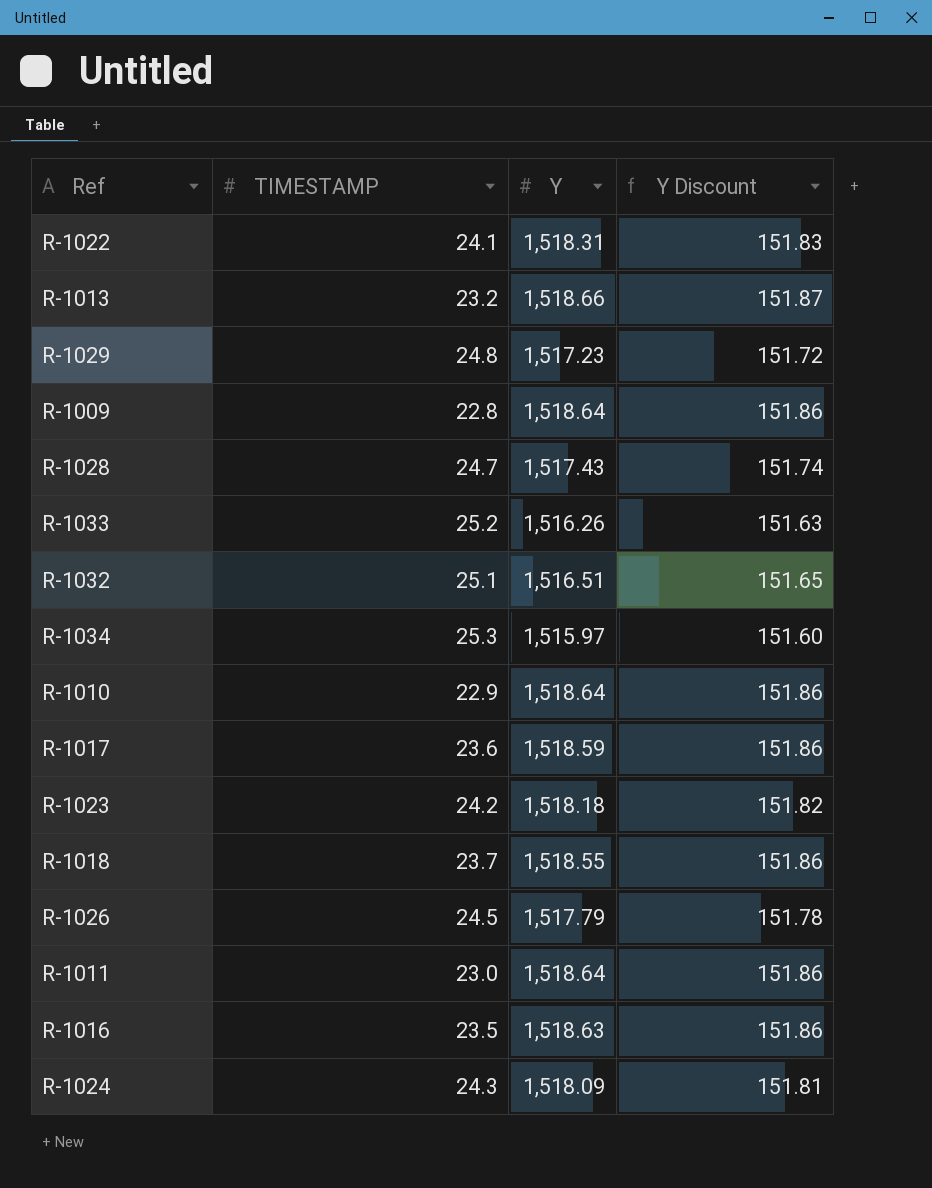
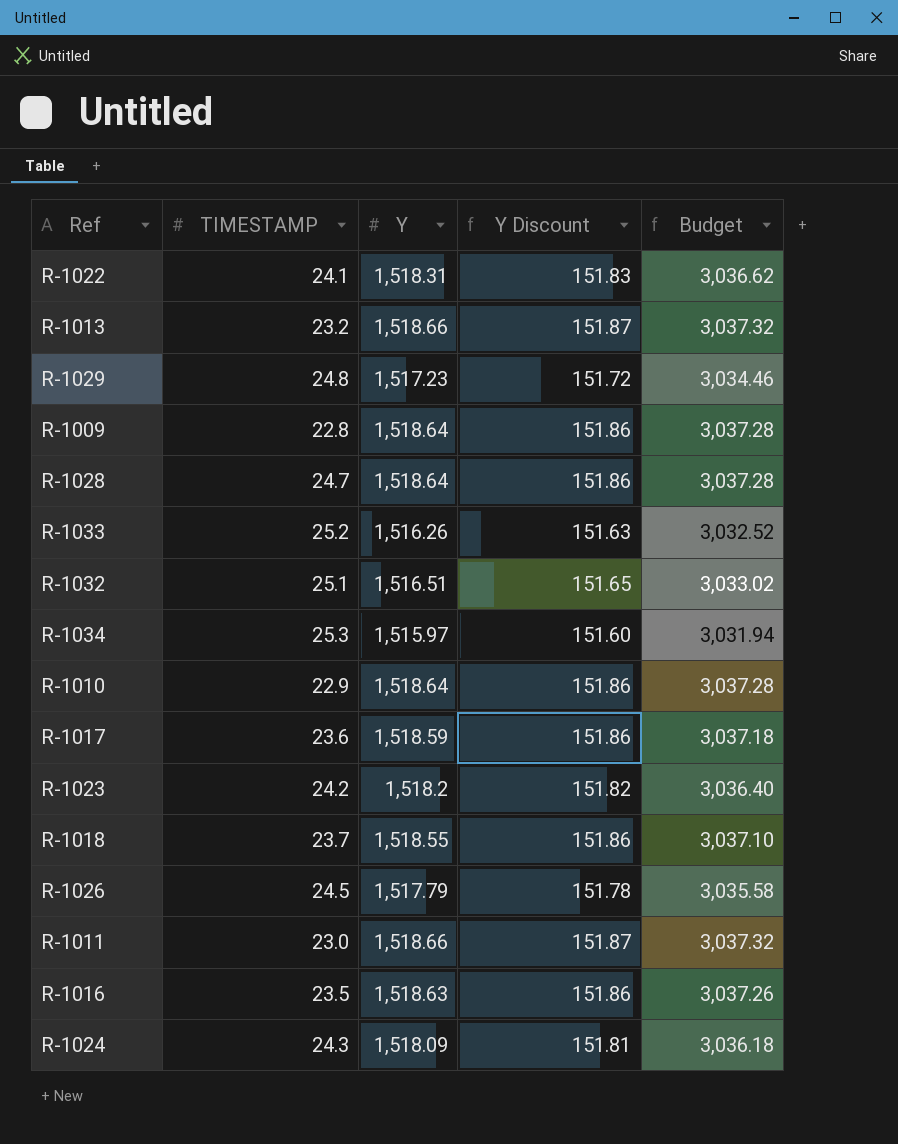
column Budget | formula: none -> [Y] * 2
R-1028 | Y: 1,517.43 -> 1,518.64
R-1028 | Y Discount: 151.74 -> 151.86
R-1023 | Y: 1,518.18 -> 1,518.2
R-1011 | Y: 1,518.64 -> 1,518.66
R-1011 | Y Discount: 151.86 -> 151.87

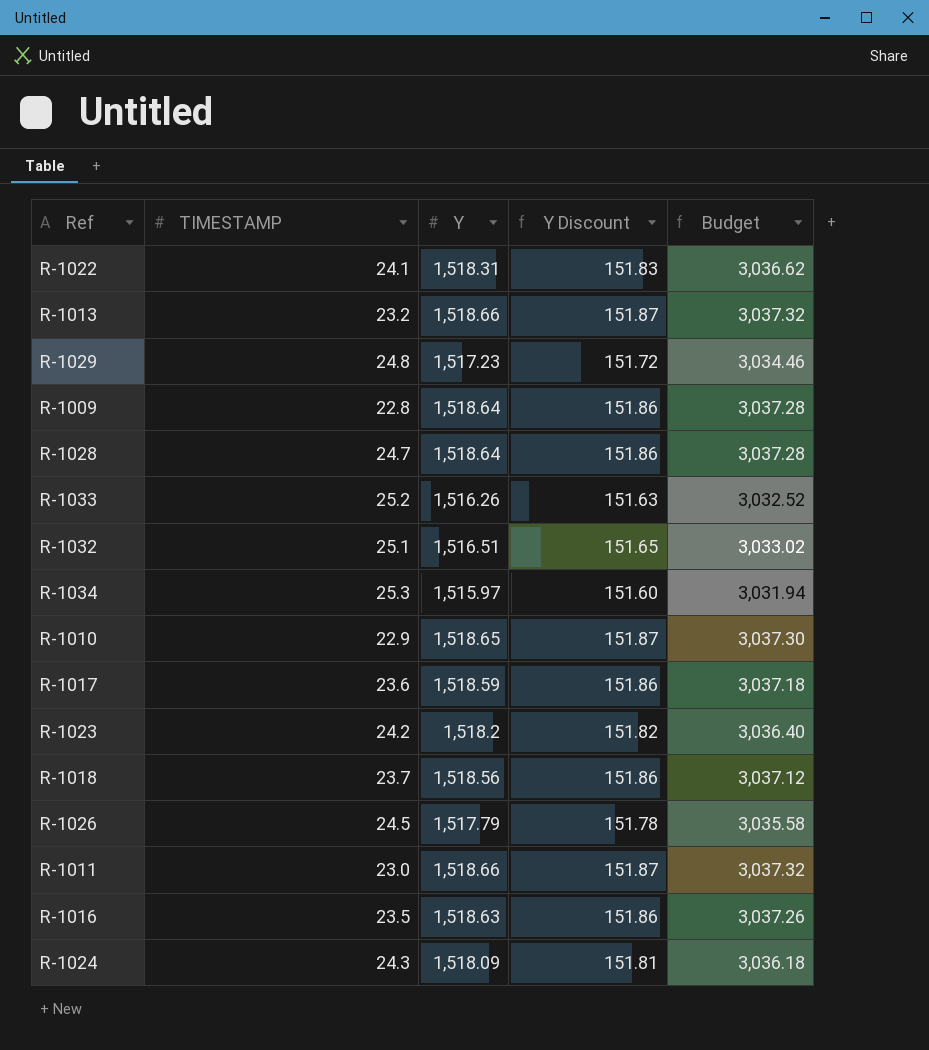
R-1010 | Y: 1,518.64 -> 1,518.65
R-1010 | Y Discount: 151.86 -> 151.87
R-1010 | Budget: 3,037.28 -> 3,037.30
R-1018 | Y: 1,518.55 -> 1,518.56
R-1018 | Budget: 3,037.10 -> 3,037.12

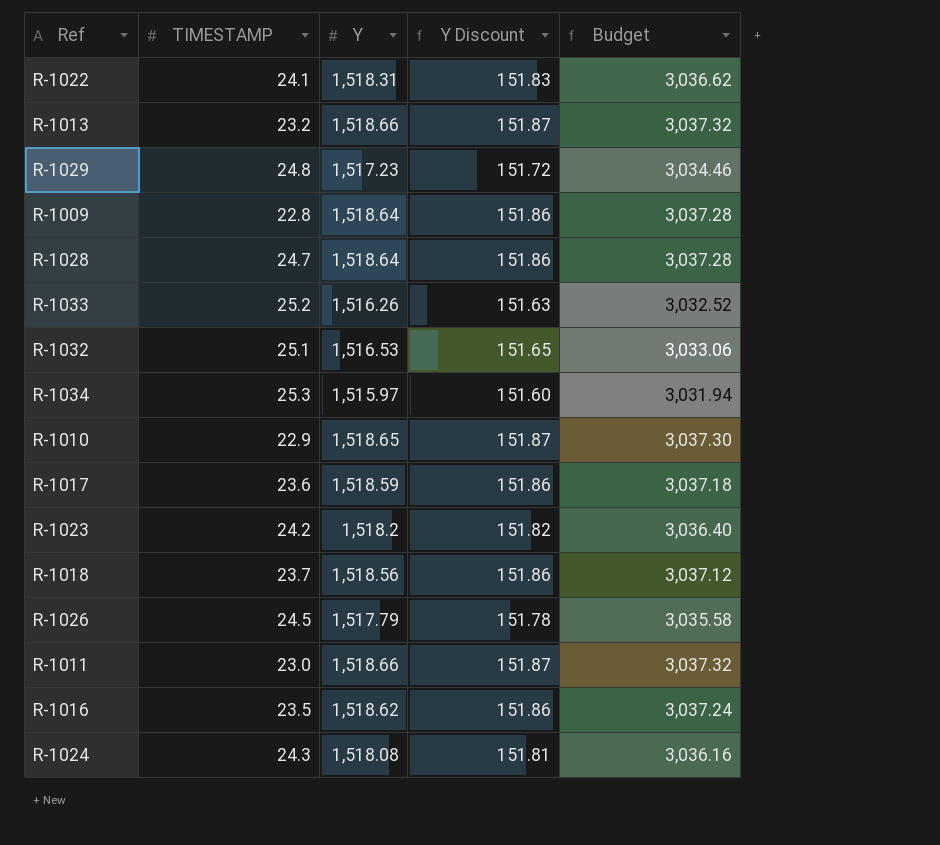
R-1032 | Y: 1,516.51 -> 1,516.53
R-1032 | Budget: 3,033.02 -> 3,033.06
R-1016 | Y: 1,518.63 -> 1,518.62
R-1016 | Budget: 3,037.26 -> 3,037.24
R-1024 | Y: 1,518.09 -> 1,518.08
R-1024 | Budget: 3,036.18 -> 3,036.16

